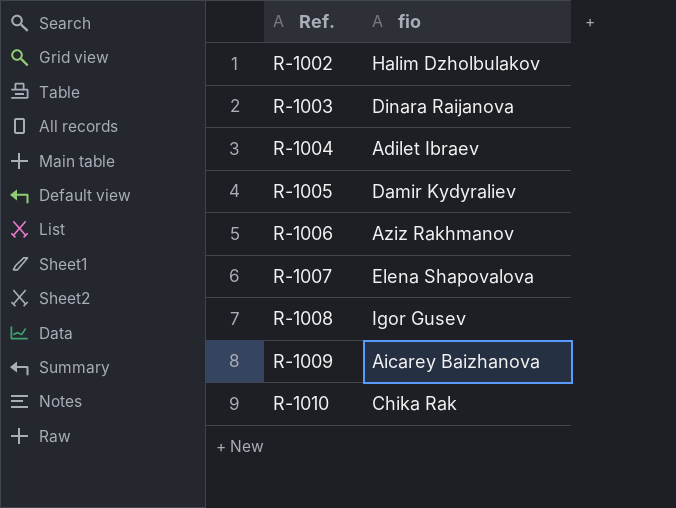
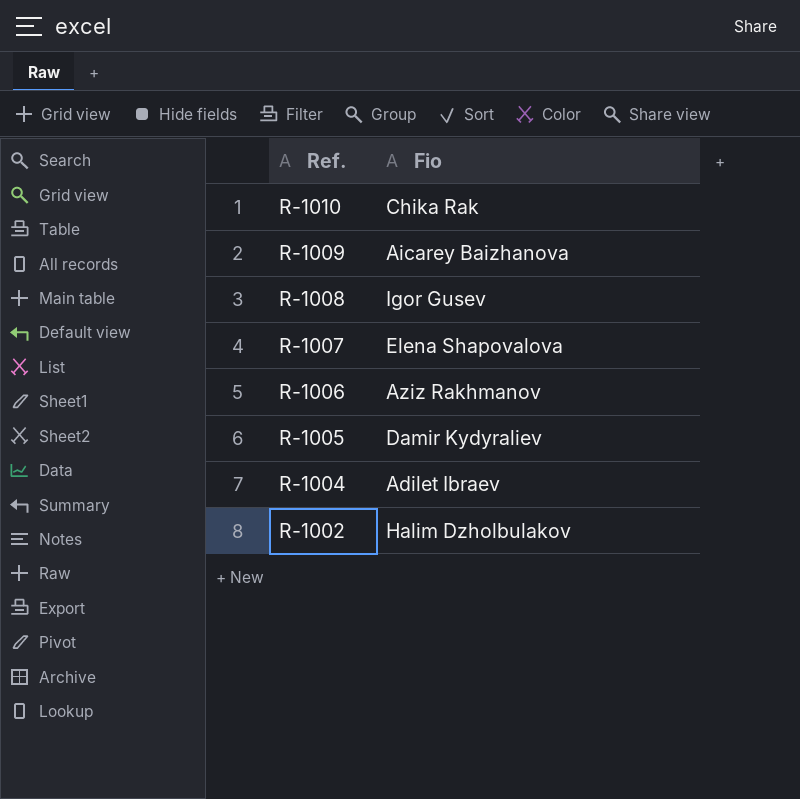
row order: Ref. ascending -> Ref. descending
column name: fio -> Fio
row R-1003: Dinara Raijanova -> none

